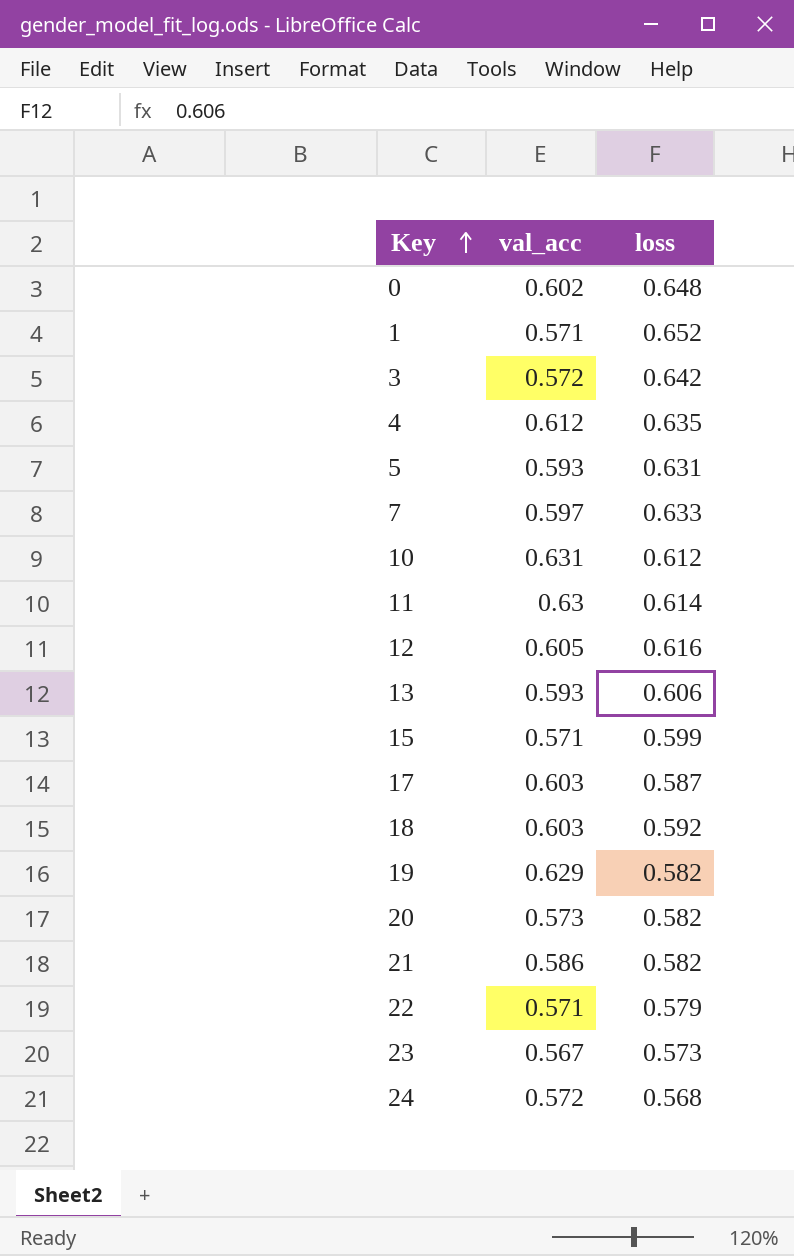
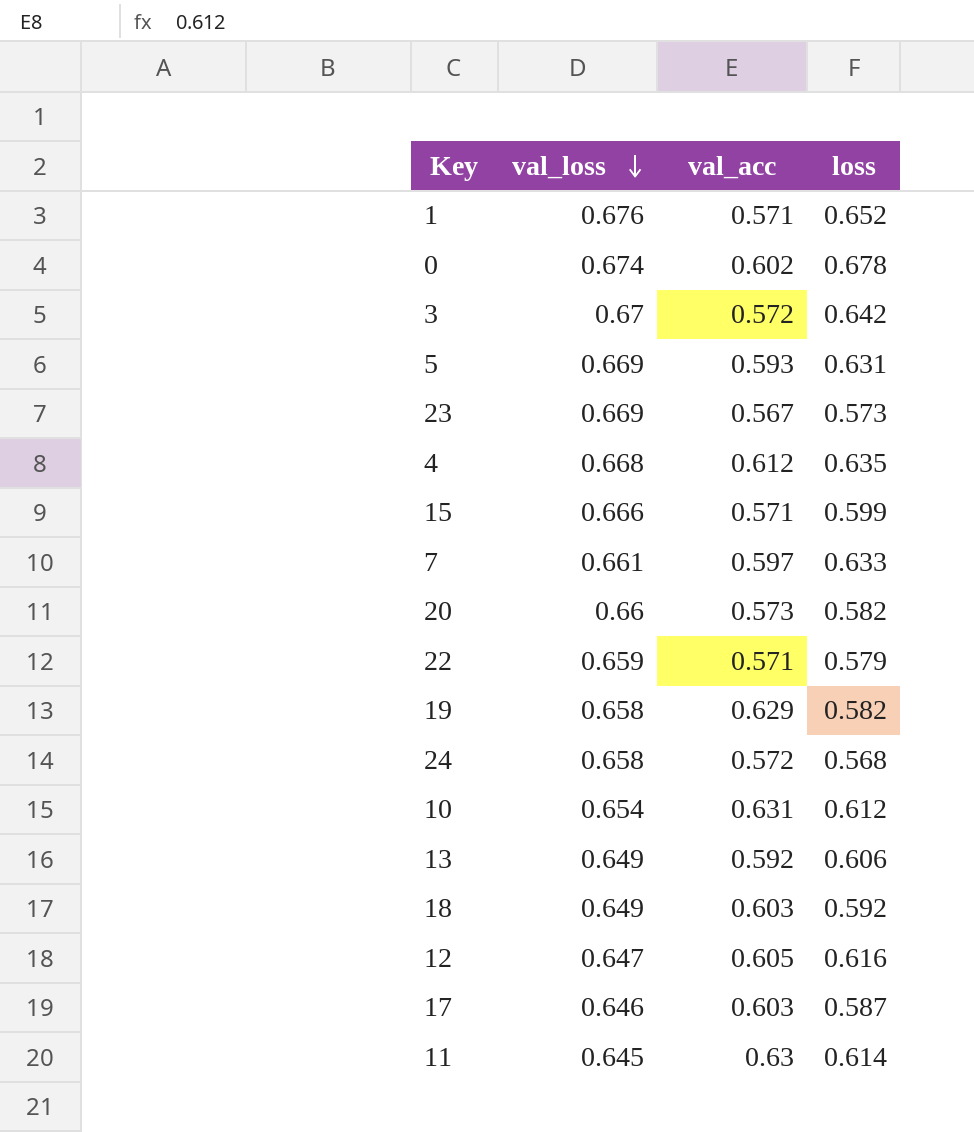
row order: Key ascending -> val_loss descending
column val_loss | position: none -> 2
row 21: 0.586 | 0.582 -> none
0 | loss: 0.648 -> 0.678
13 | val_acc: 0.593 -> 0.592

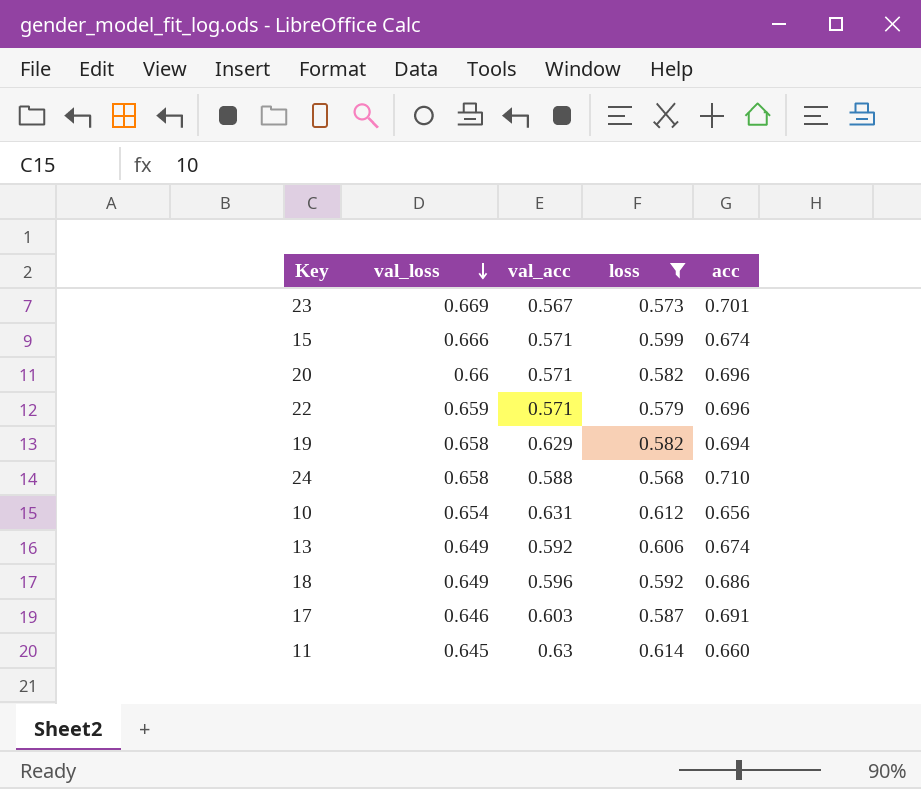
filter: none -> loss <= 0.614
column acc | position: none -> 5
20 | val_acc: 0.573 -> 0.571
24 | val_acc: 0.572 -> 0.588
18 | val_acc: 0.603 -> 0.596

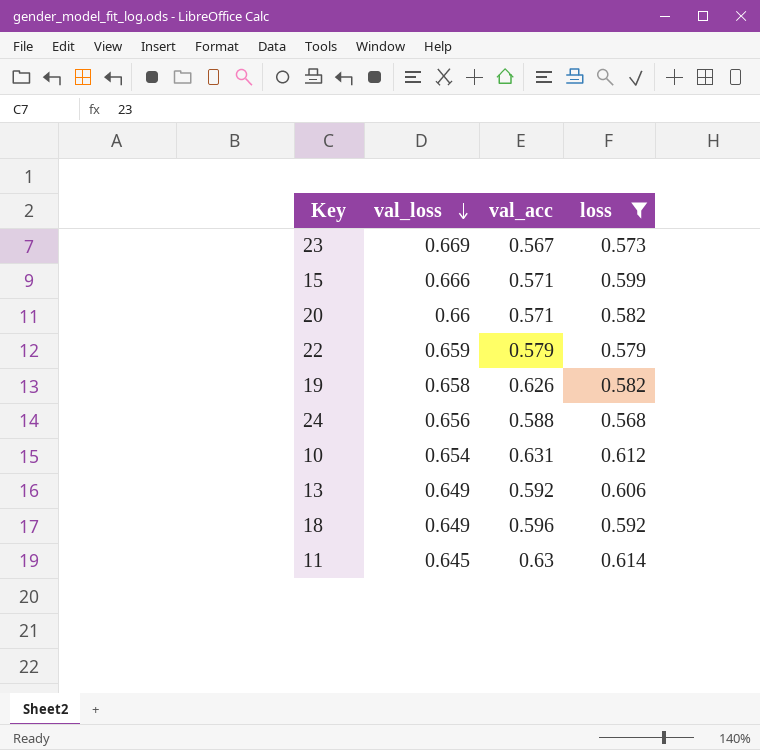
column acc | position: 5 -> none
row 17: 0.646 | 0.603 | 0.587 | 0.691 -> none
22 | val_acc: 0.571 -> 0.579
19 | val_acc: 0.629 -> 0.626
24 | val_loss: 0.658 -> 0.656

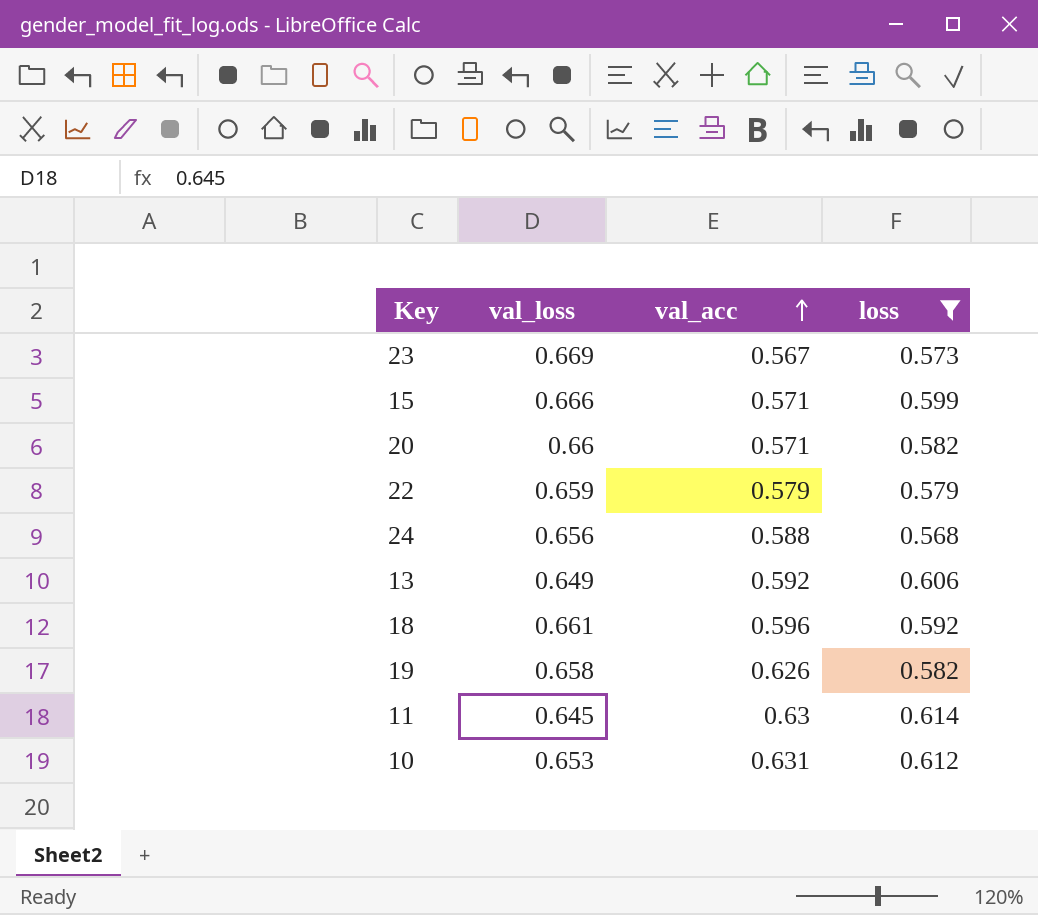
row order: val_loss descending -> val_acc ascending
18 | val_loss: 0.649 -> 0.661
10 | val_loss: 0.654 -> 0.653

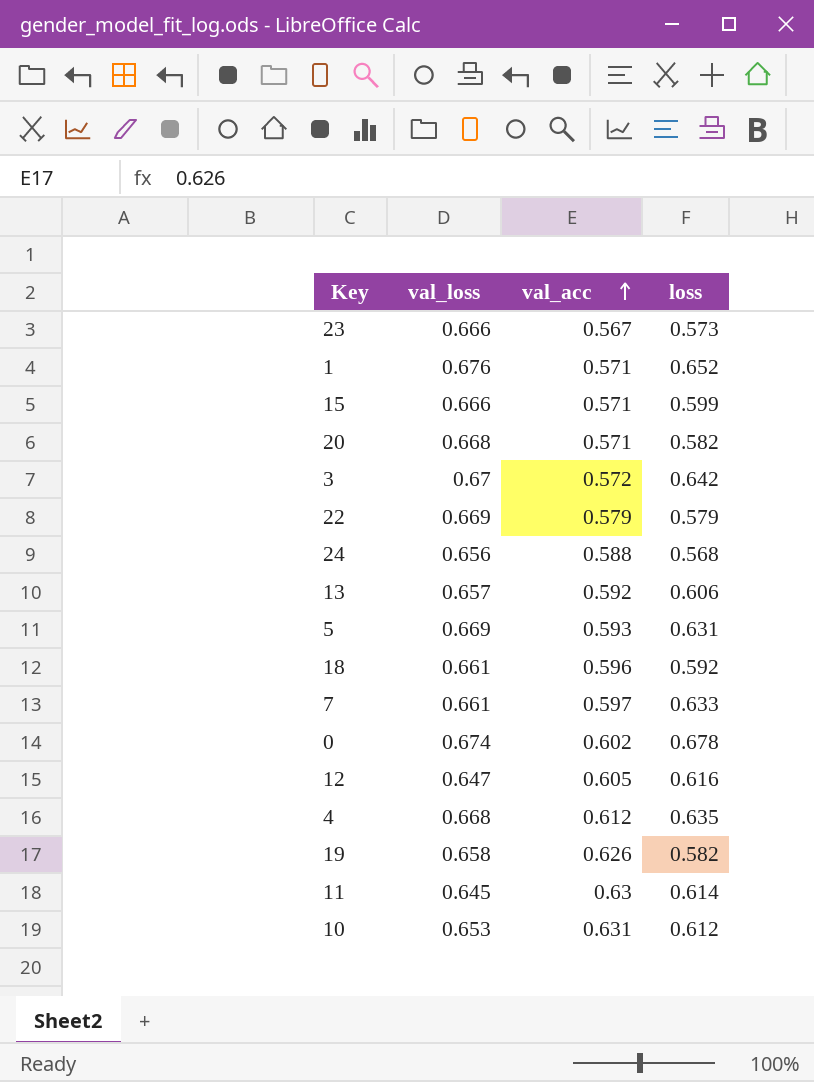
filter: loss <= 0.614 -> none
23 | val_loss: 0.669 -> 0.666
20 | val_loss: 0.66 -> 0.668
22 | val_loss: 0.659 -> 0.669
13 | val_loss: 0.649 -> 0.657

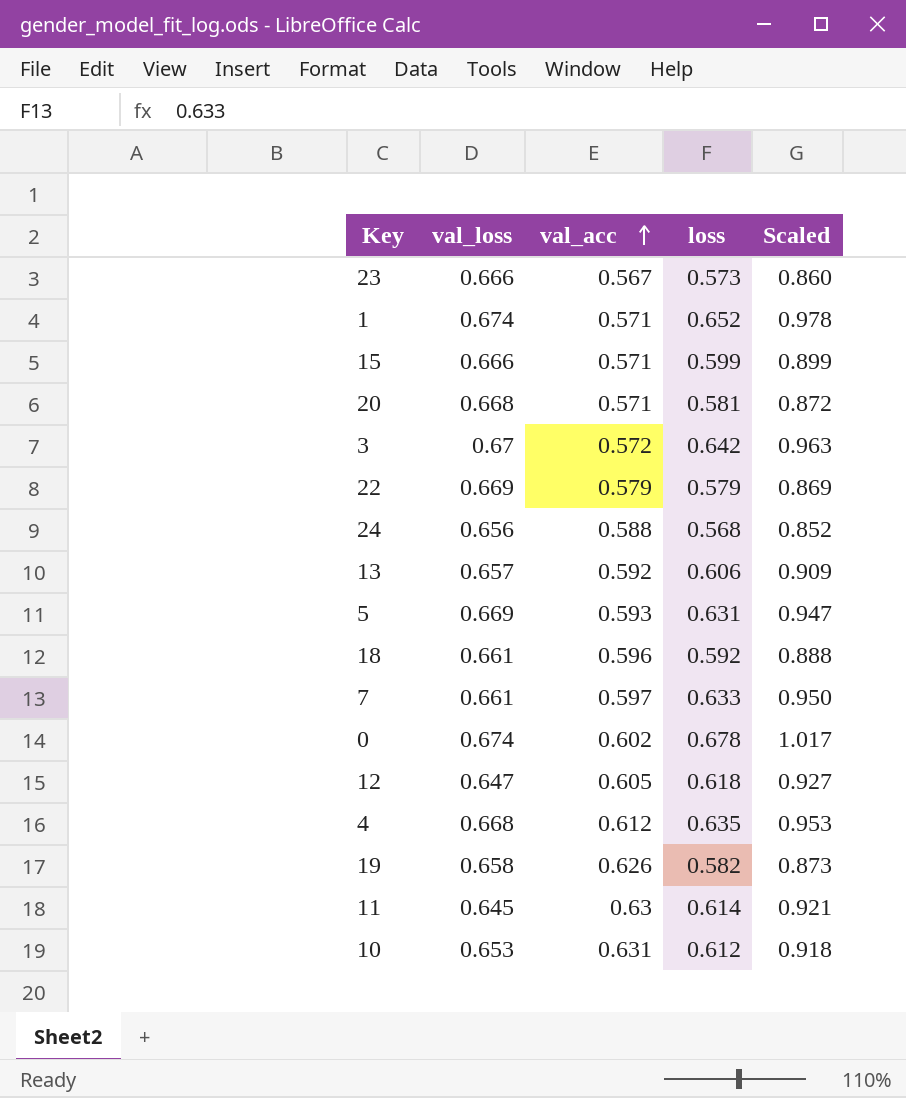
column Scaled | formula: none -> [loss] * 1.5
1 | val_loss: 0.676 -> 0.674
20 | loss: 0.582 -> 0.581
12 | loss: 0.616 -> 0.618

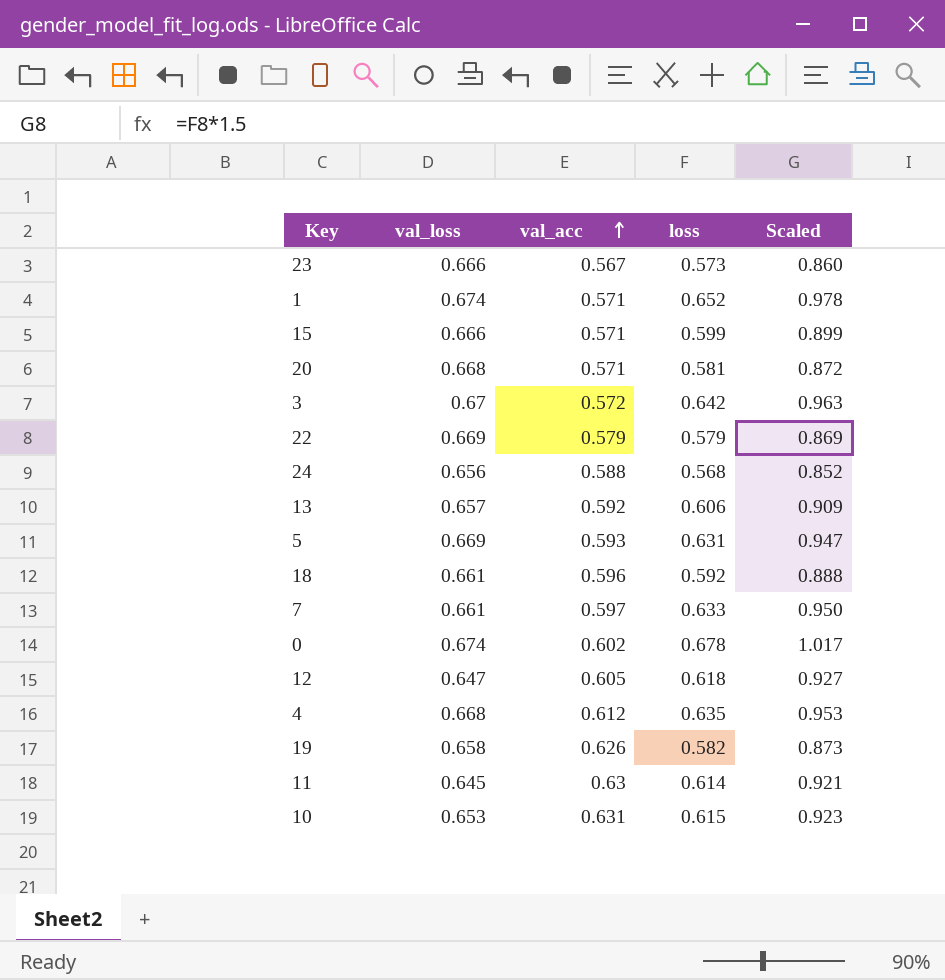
10 | loss: 0.612 -> 0.615
10 | Scaled: 0.918 -> 0.923

